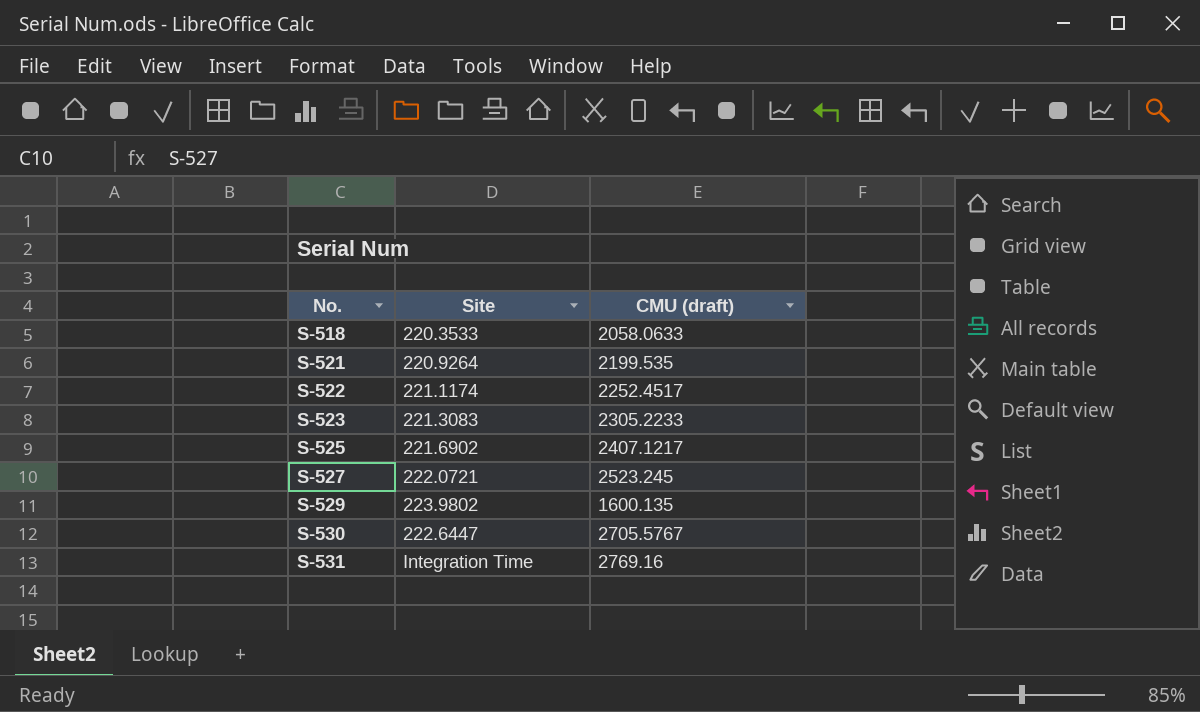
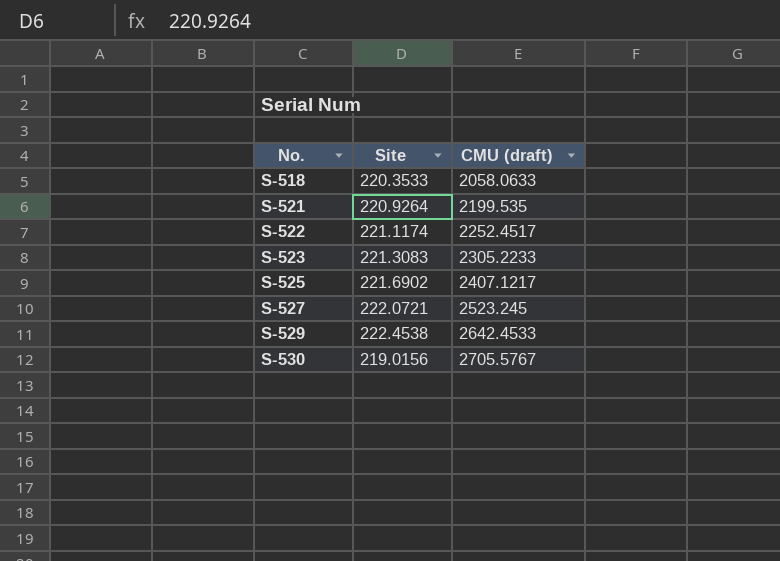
row S-531: Integration Time | 2769.16 -> none
S-529 | Site: 223.9802 -> 222.4538
S-529 | CMU (draft): 1600.135 -> 2642.4533
S-530 | Site: 222.6447 -> 219.0156

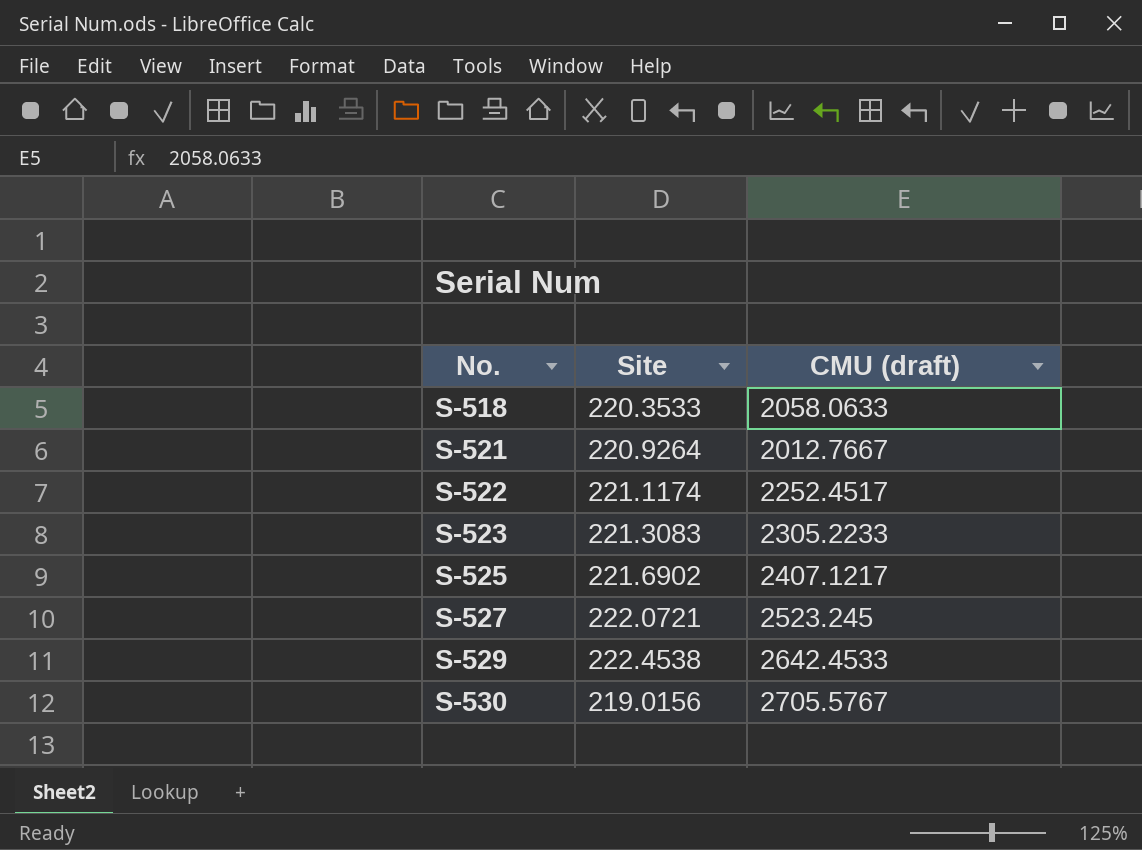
S-521 | CMU (draft): 2199.535 -> 2012.7667

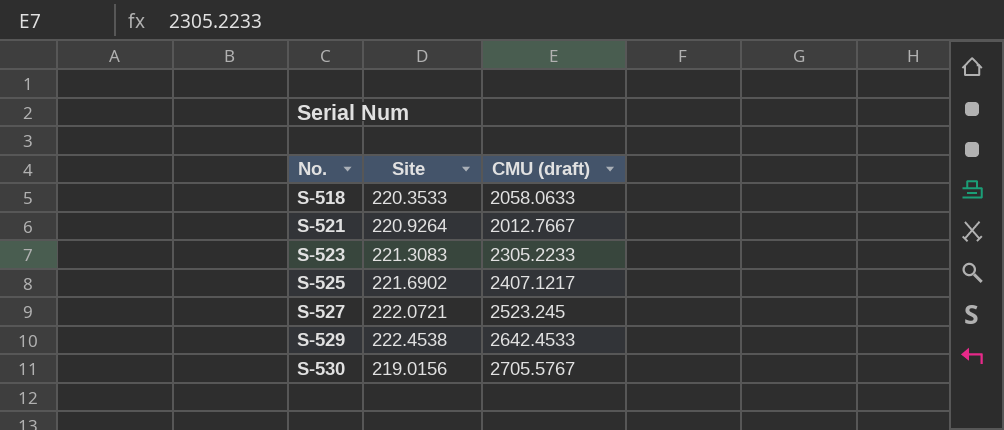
row S-522: 221.1174 | 2252.4517 -> none

